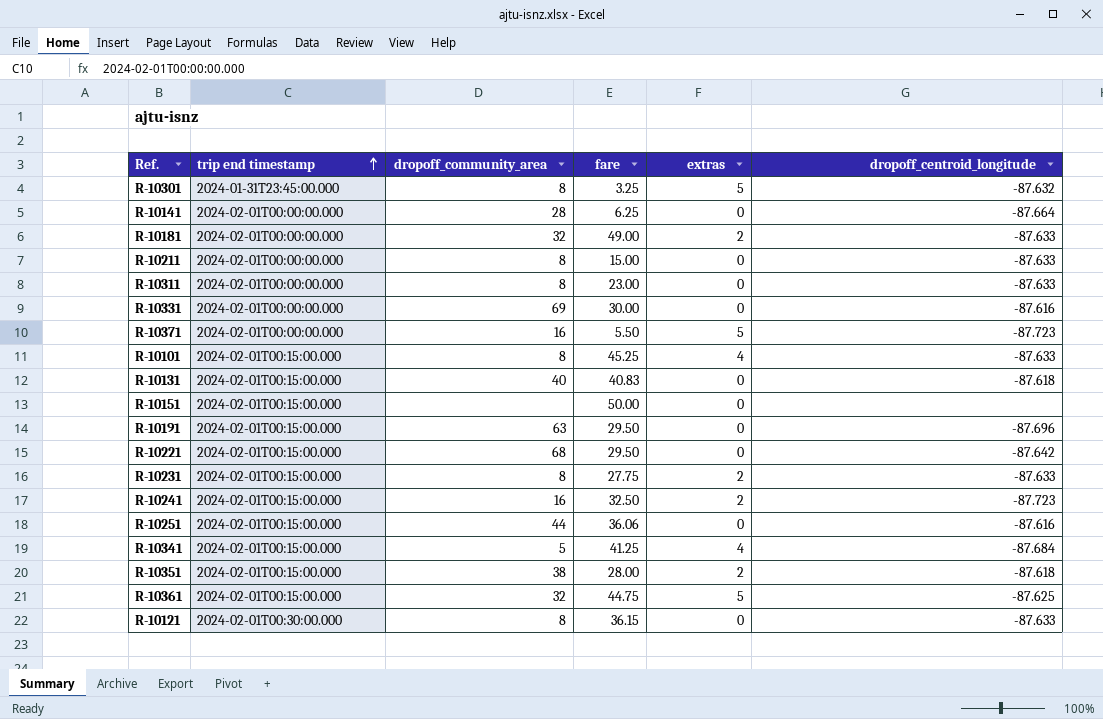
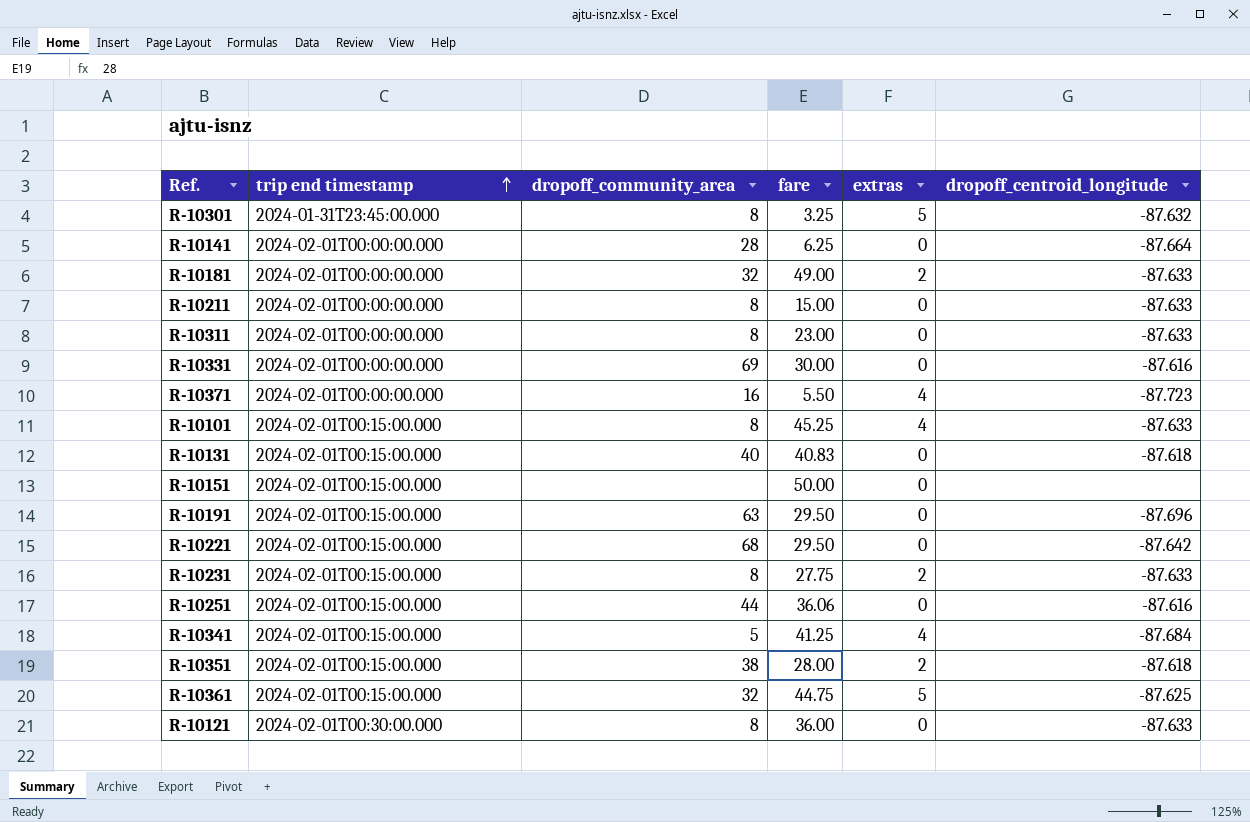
row R-10241: 2024-02-01T00:15:00.000 | 16 | 32.50 | 2 | -87.723 -> none
R-10371 | extras: 5 -> 4
R-10121 | fare: 36.15 -> 36.00

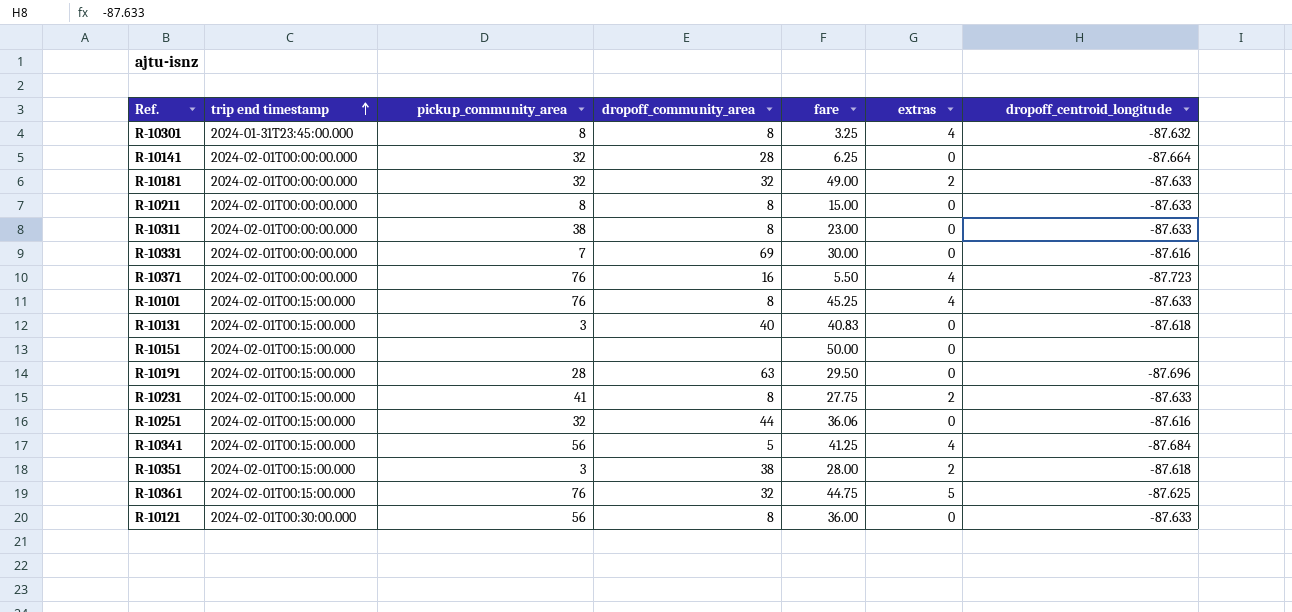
column pickup_community_area | position: none -> 3
row R-10221: 2024-02-01T00:15:00.000 | 68 | 29.50 | 0 | -87.642 -> none
R-10301 | extras: 5 -> 4

